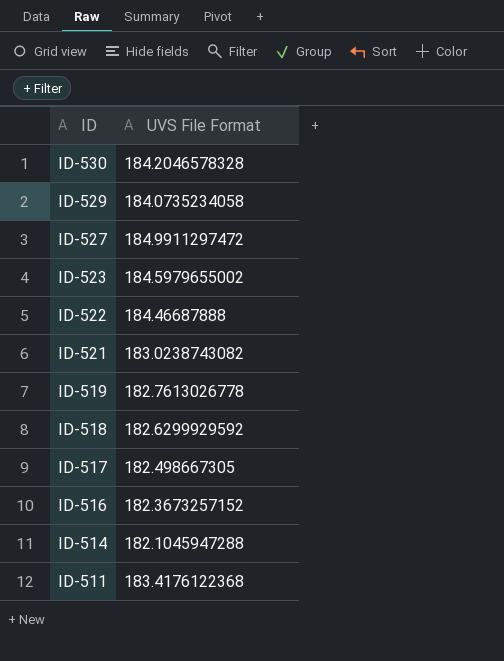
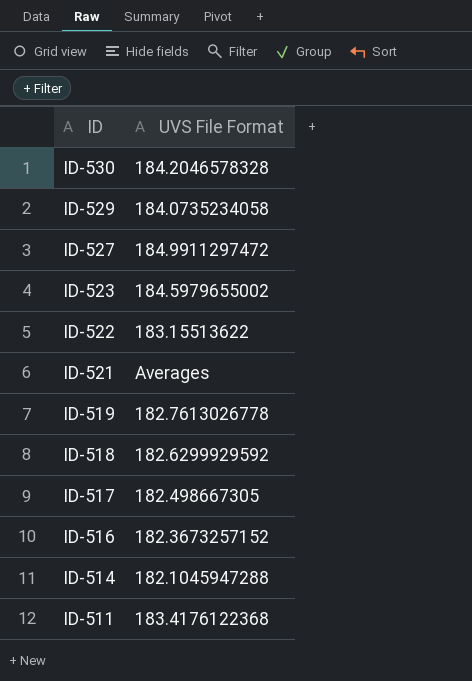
ID-522 | UVS File Format: 184.46687888 -> 183.15513622
ID-521 | UVS File Format: 183.0238743082 -> Averages

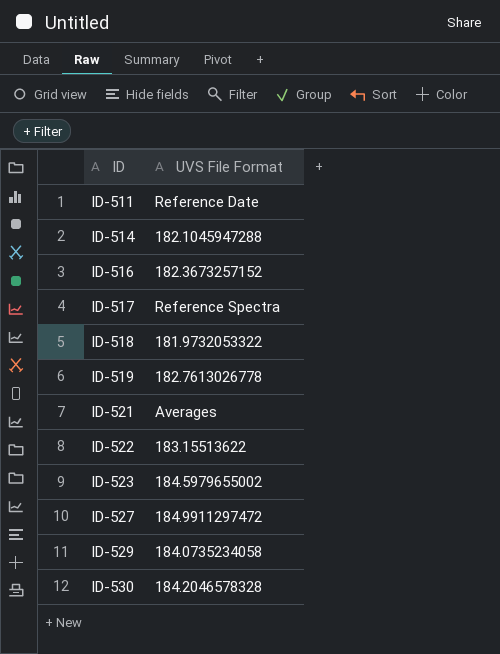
row order: ID descending -> ID ascending
ID-511 | UVS File Format: 183.4176122368 -> Reference Date
ID-517 | UVS File Format: 182.498667305 -> Reference Spectra
ID-518 | UVS File Format: 182.6299929592 -> 181.9732053322

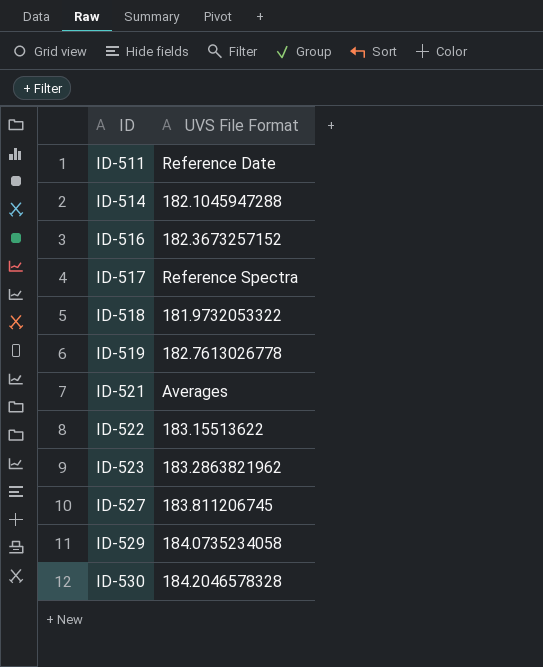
ID-523 | UVS File Format: 184.5979655002 -> 183.2863821962
ID-527 | UVS File Format: 184.9911297472 -> 183.811206745

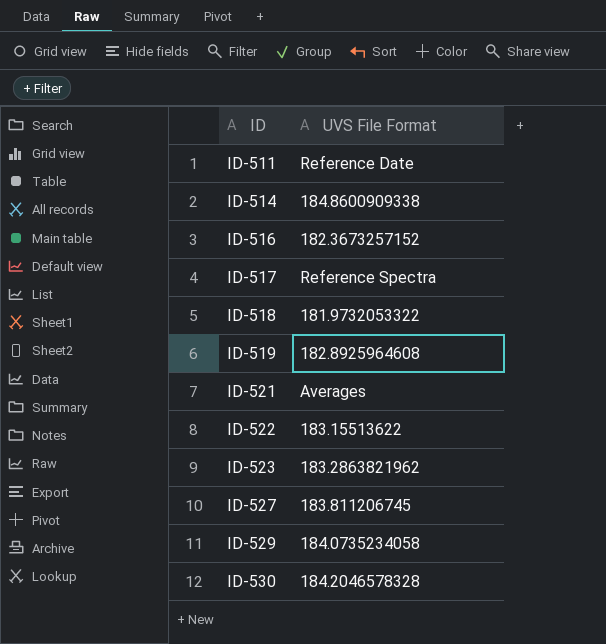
ID-514 | UVS File Format: 182.1045947288 -> 184.8600909338
ID-519 | UVS File Format: 182.7613026778 -> 182.8925964608

